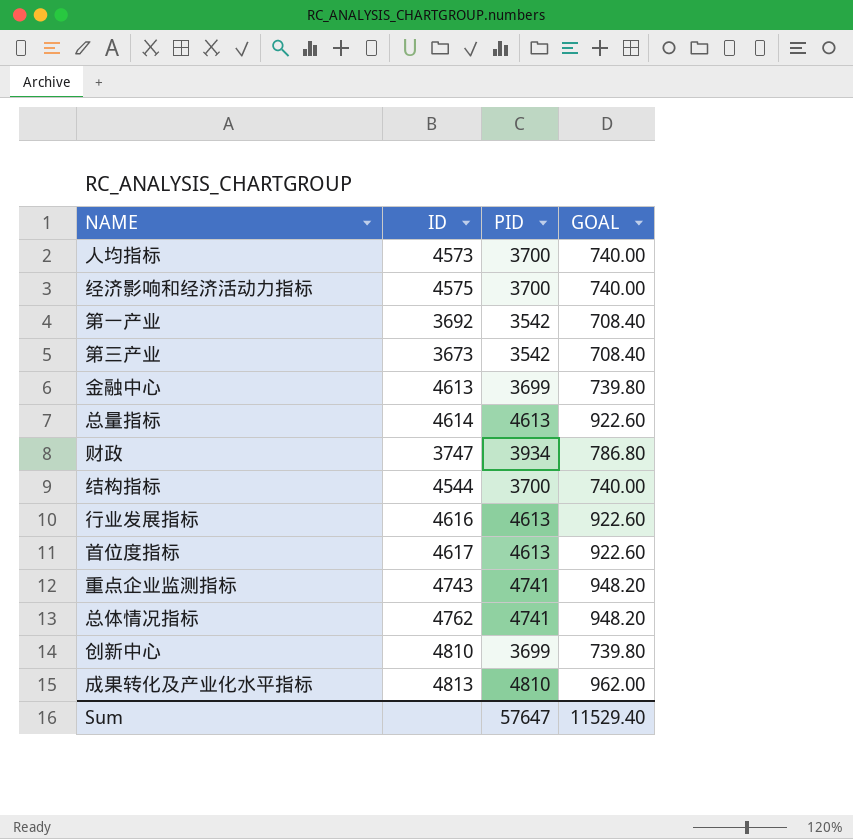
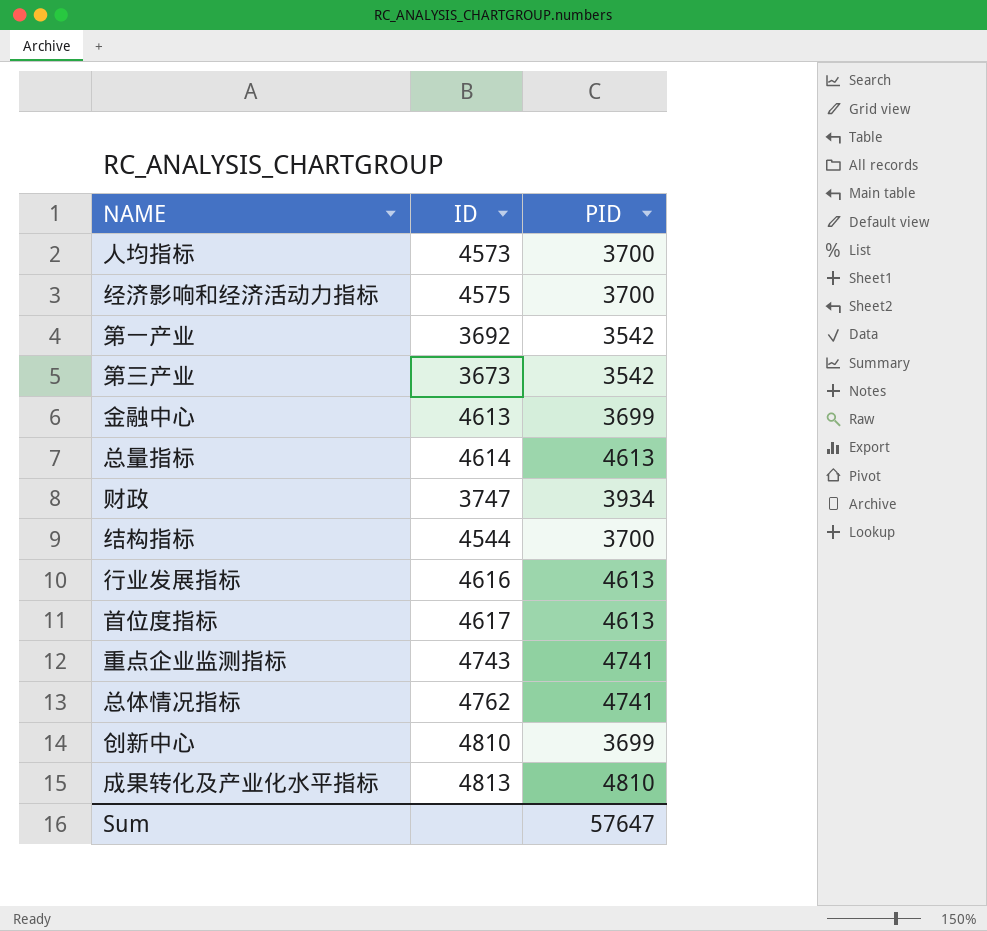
column GOAL | formula: [PID] * 0.2 -> none

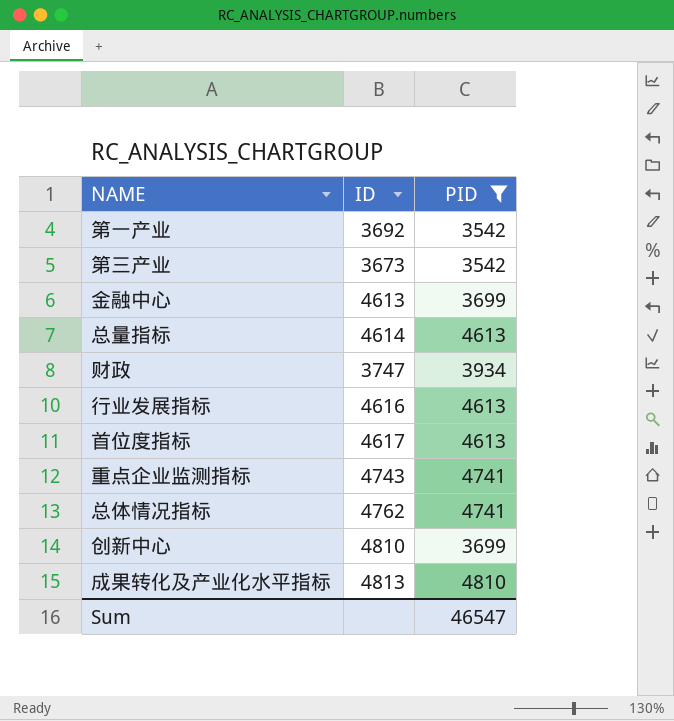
filter: none -> PID != 3700
Sum | PID: 57647 -> 46547

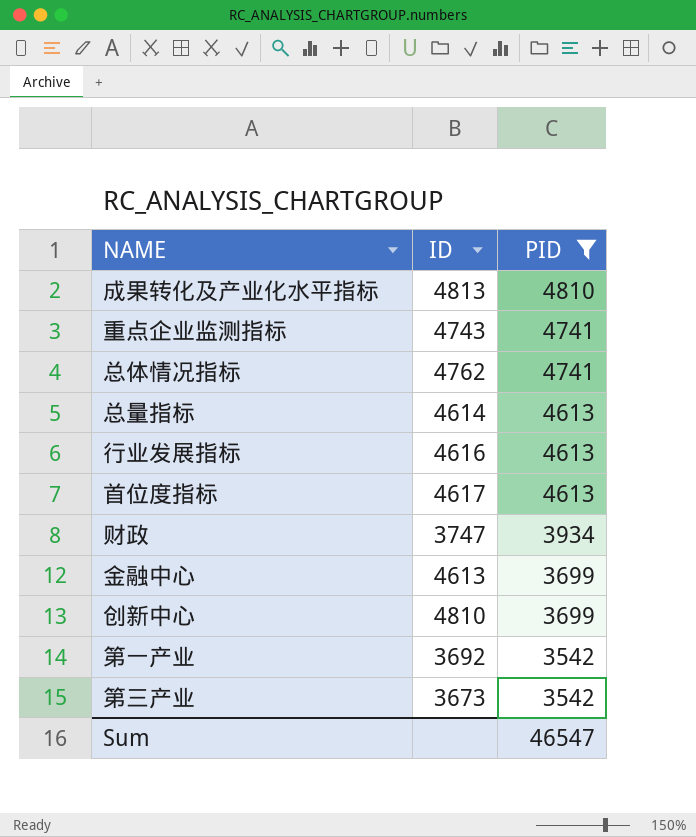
row order: none -> PID descending

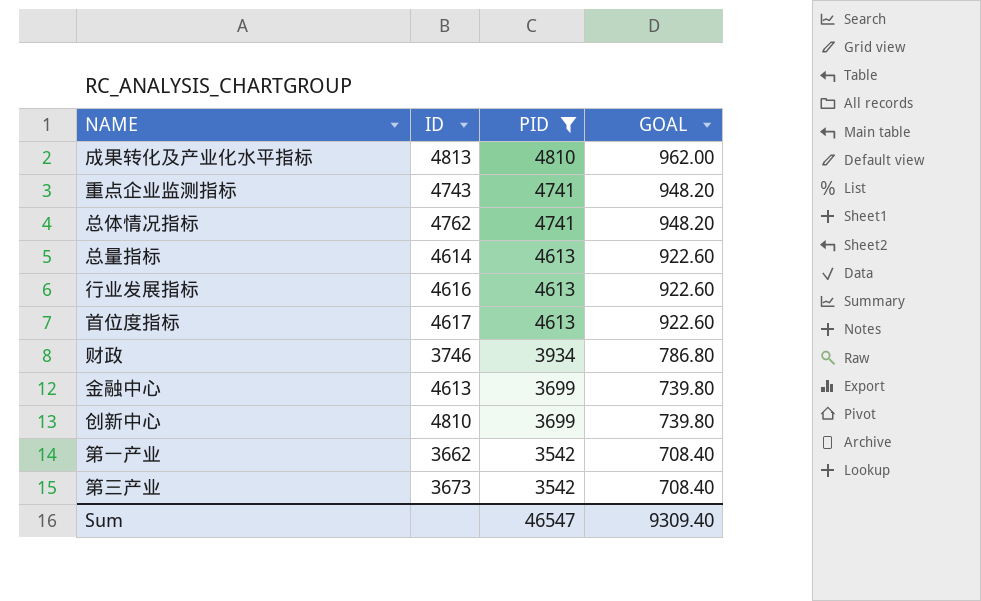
column GOAL | formula: none -> [PID] * 0.2
财政 | ID: 3747 -> 3746
第一产业 | ID: 3692 -> 3662

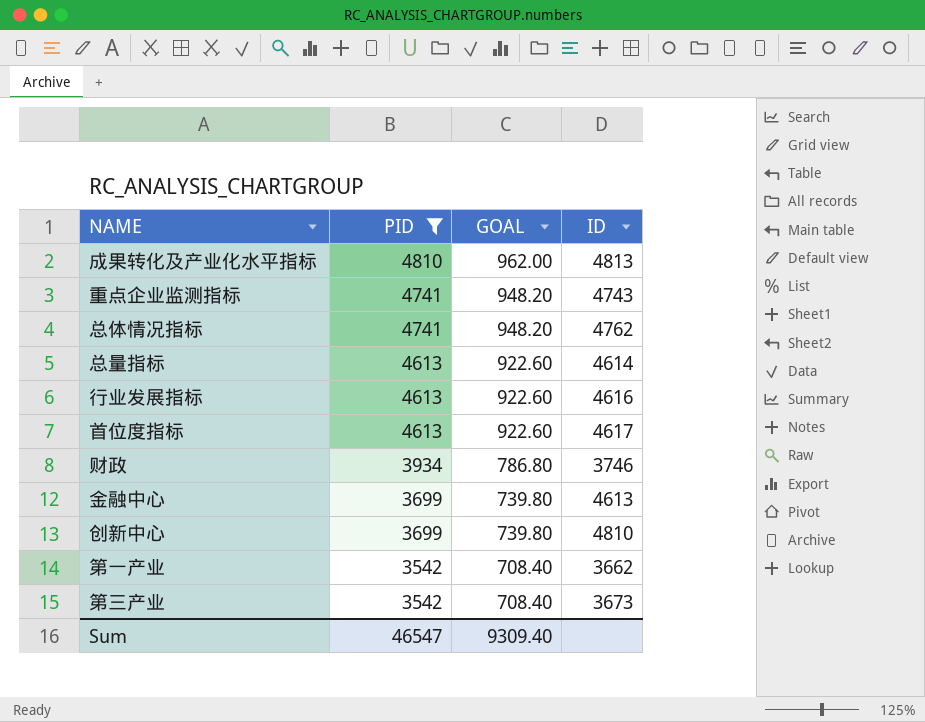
column ID | position: 2 -> 4

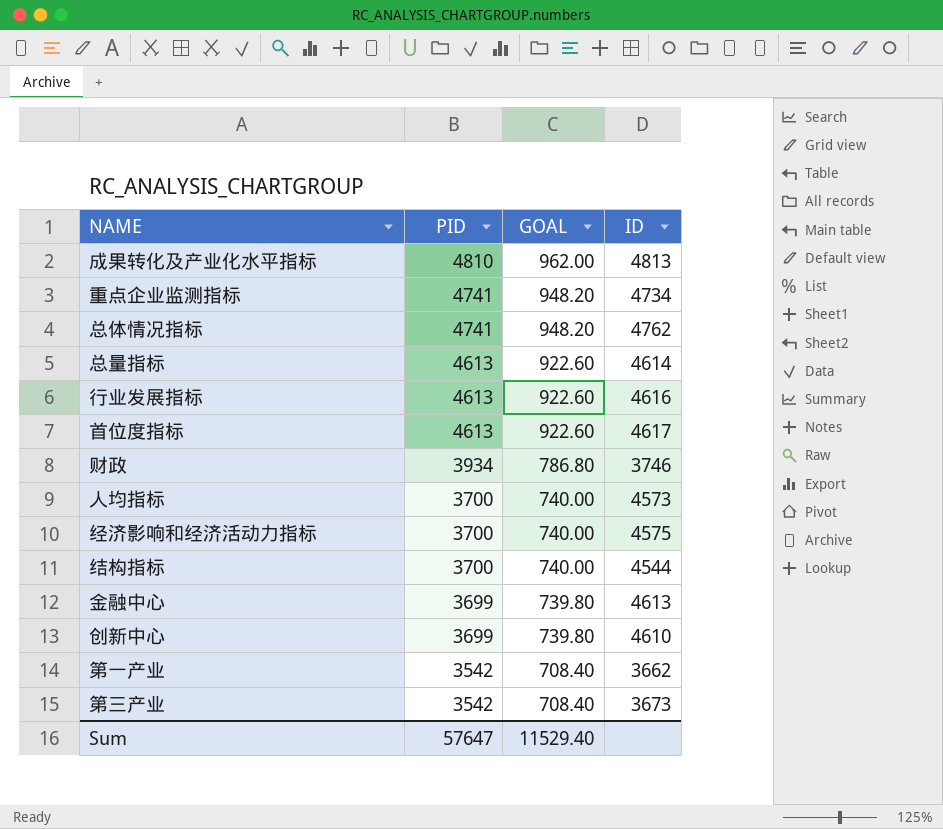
filter: PID != 3700 -> none
重点企业监测指标 | ID: 4743 -> 4734
创新中心 | ID: 4810 -> 4610
Sum | PID: 46547 -> 57647
Sum | GOAL: 9309.40 -> 11529.40

